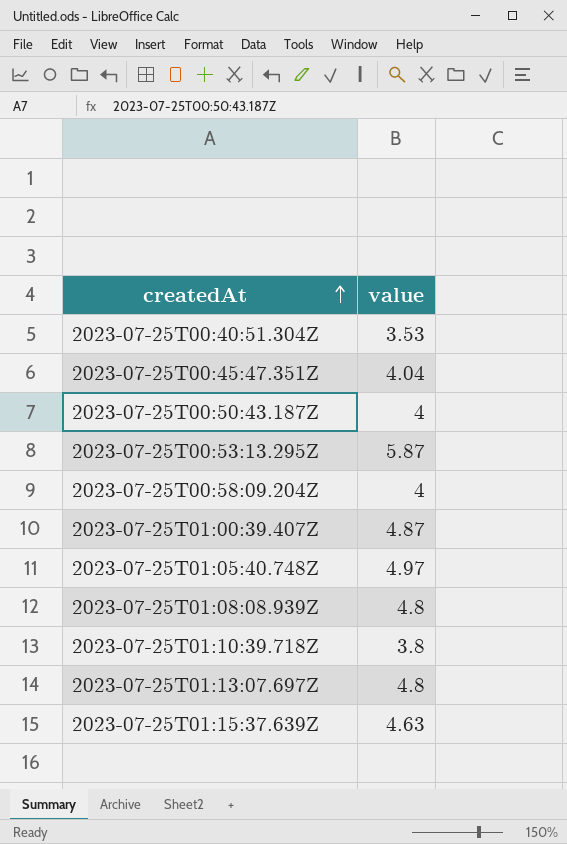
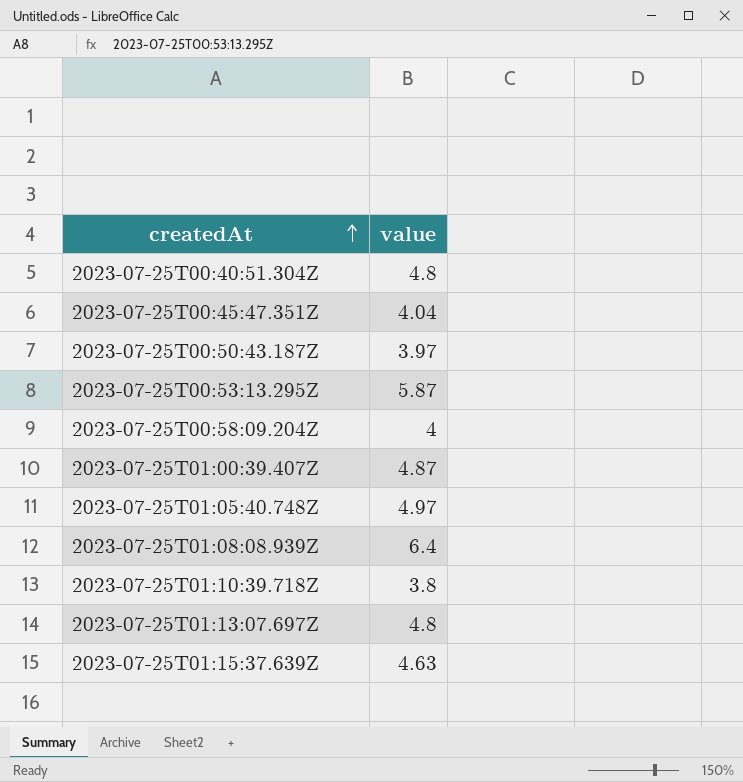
2023-07-25T00:40:51.304Z | value: 3.53 -> 4.8
2023-07-25T00:50:43.187Z | value: 4 -> 3.97
2023-07-25T01:08:08.939Z | value: 4.8 -> 6.4

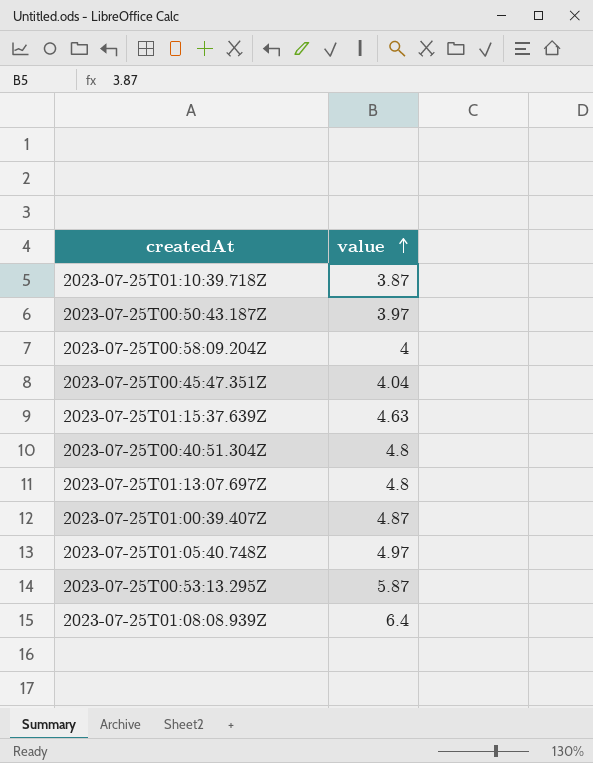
row order: createdAt ascending -> value ascending
2023-07-25T01:10:39.718Z | value: 3.8 -> 3.87

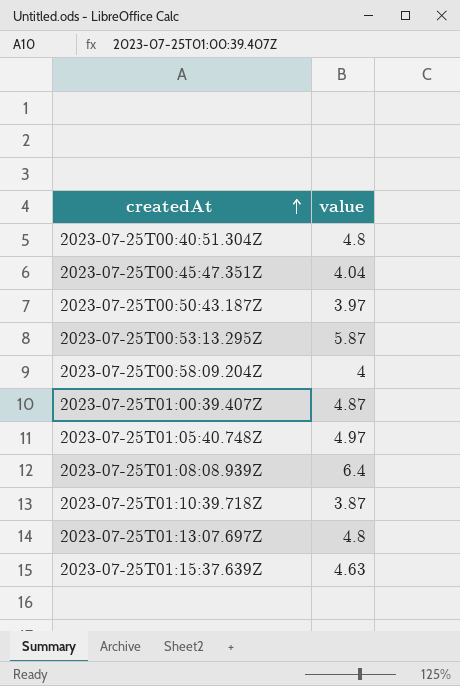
row order: value ascending -> createdAt ascending

